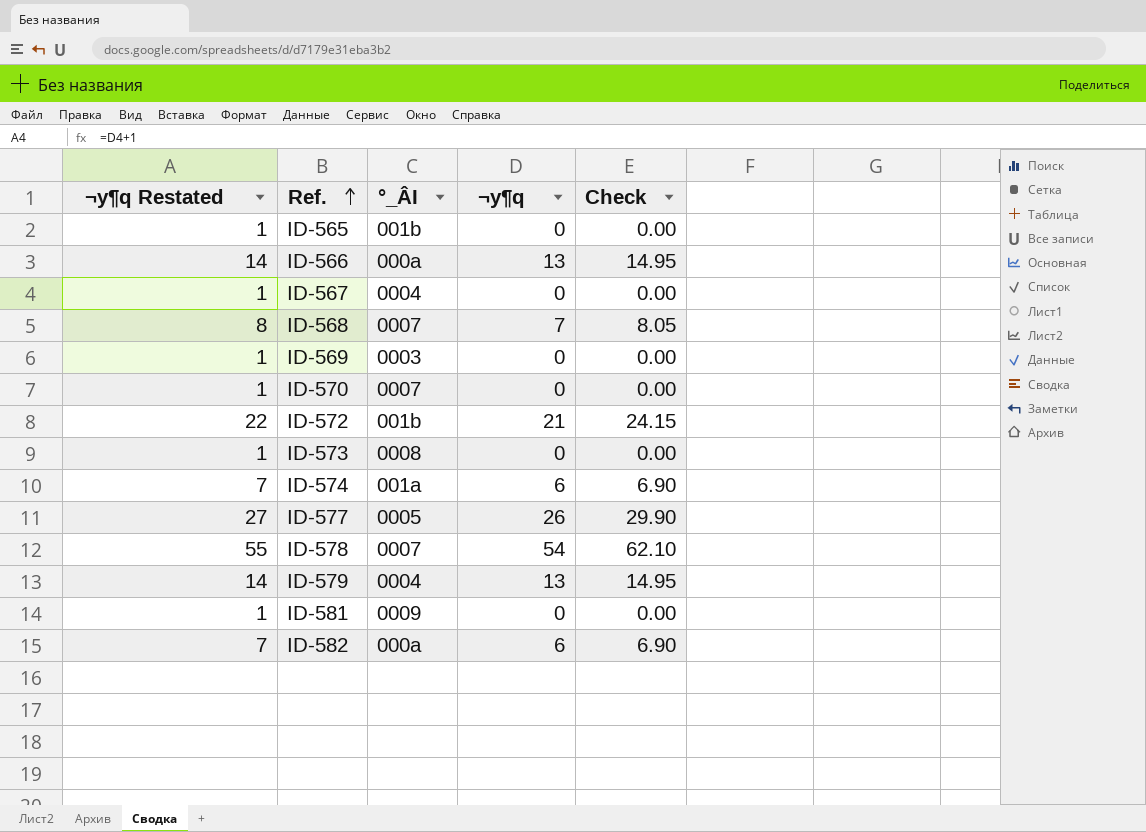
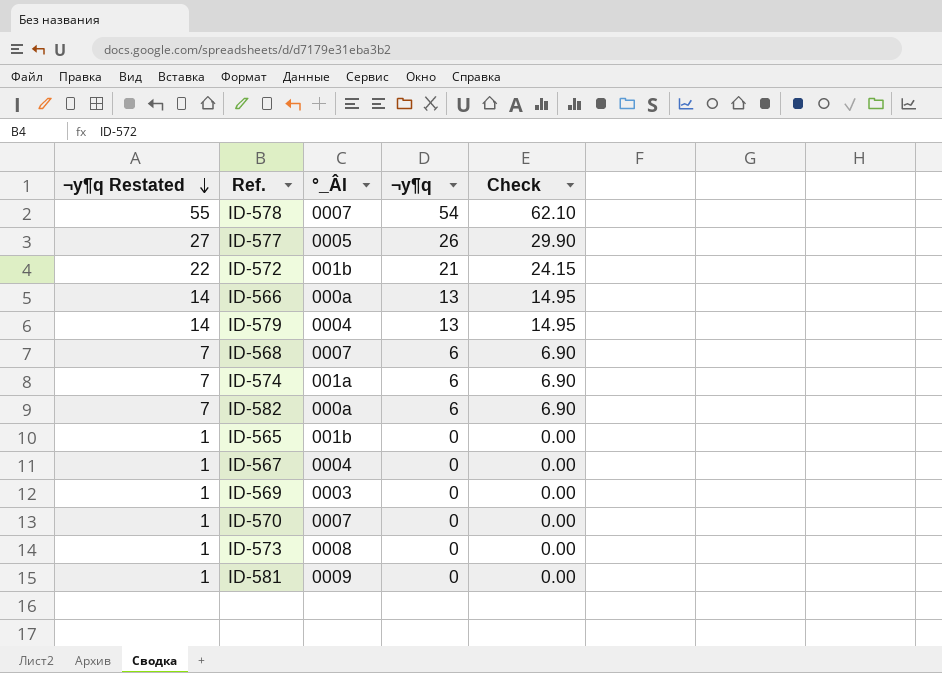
row order: Ref. ascending -> ¬y¶q Restated descending
ID-568 | ¬y¶q Restated: 8 -> 7
ID-568 | ¬y¶q: 7 -> 6
ID-568 | Check: 8.05 -> 6.90

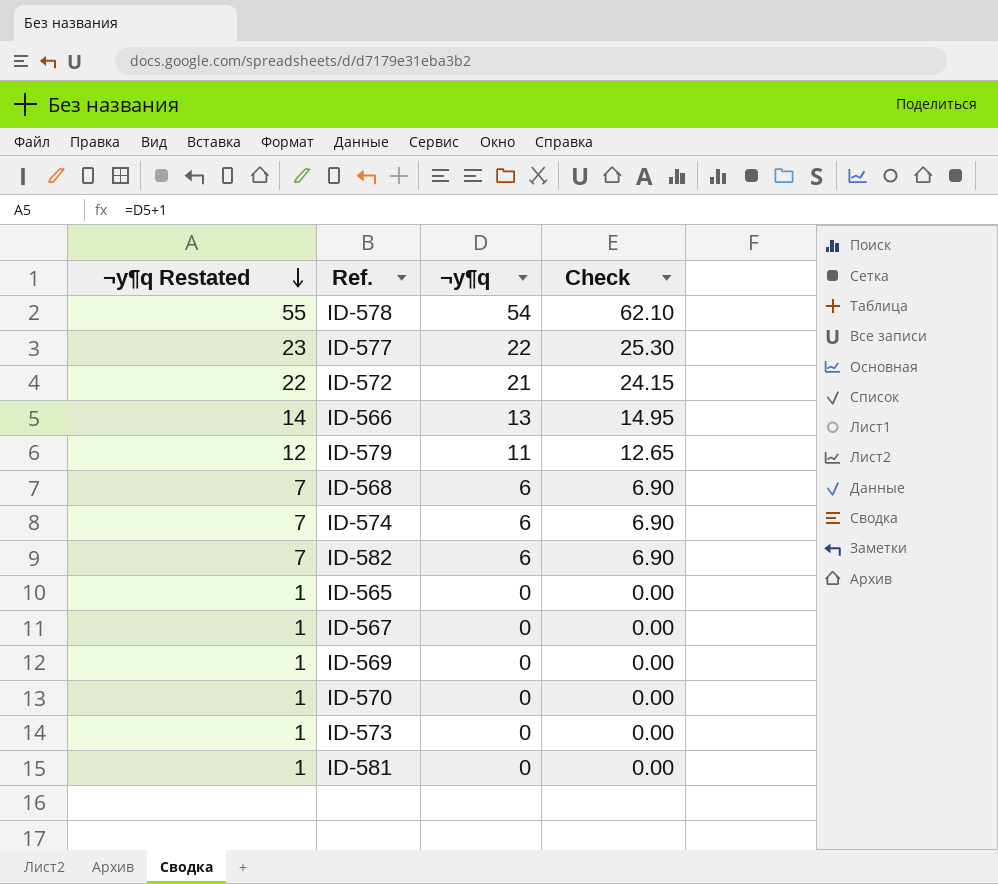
column °_ÂI | position: 3 -> none
ID-577 | ¬y¶q Restated: 27 -> 23
ID-577 | ¬y¶q: 26 -> 22
ID-577 | Check: 29.90 -> 25.30
ID-579 | ¬y¶q Restated: 14 -> 12
ID-579 | ¬y¶q: 13 -> 11
ID-579 | Check: 14.95 -> 12.65

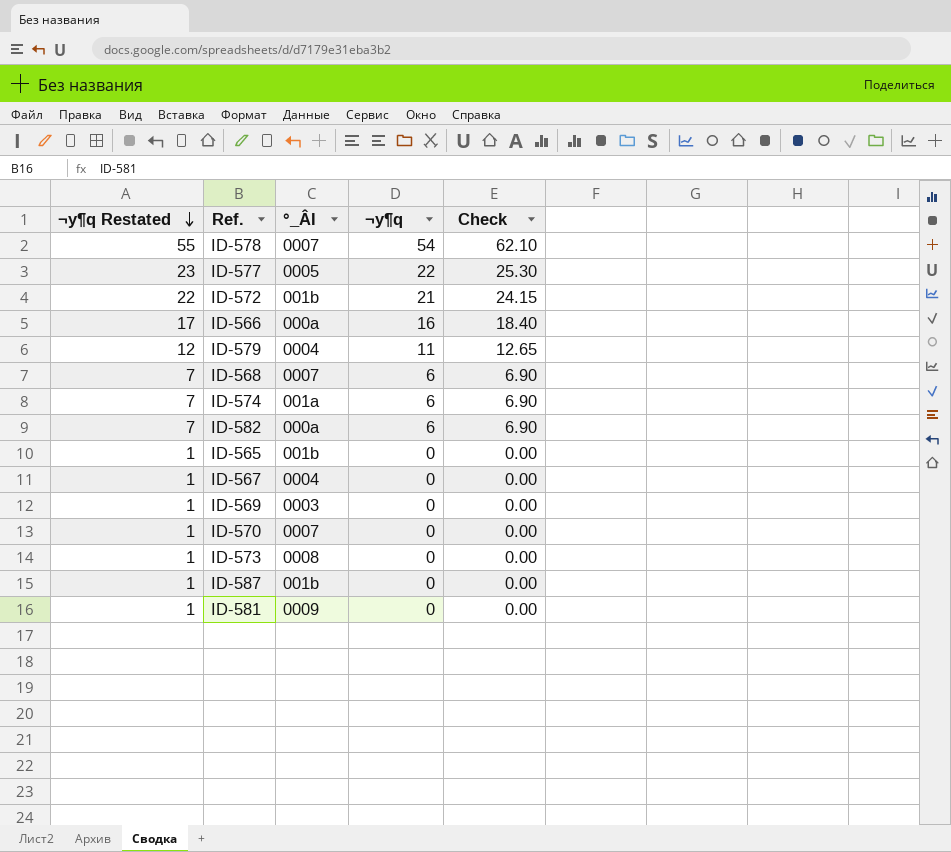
column °_ÂI | position: none -> 3
ID-566 | ¬y¶q Restated: 14 -> 17
ID-566 | ¬y¶q: 13 -> 16
ID-566 | Check: 14.95 -> 18.40
row ID-587: none -> 1 | 001b | 0 | 0.00

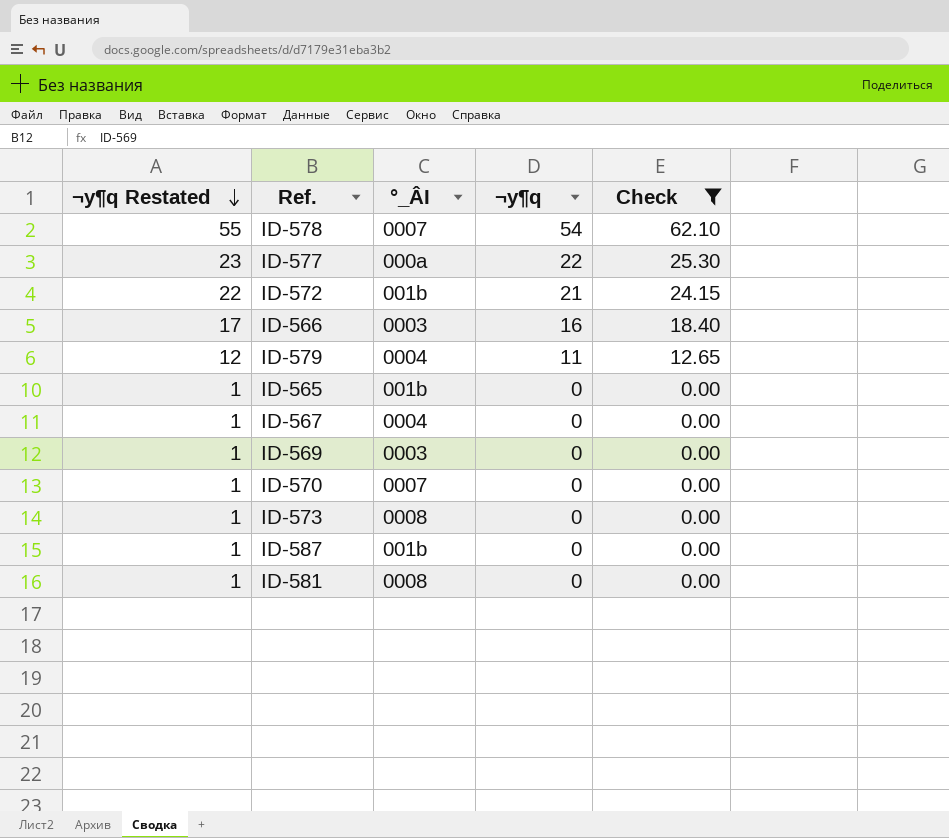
filter: none -> Check != 6.90
ID-577 | °_ÂI: 0005 -> 000a
ID-566 | °_ÂI: 000a -> 0003
ID-581 | °_ÂI: 0009 -> 0008

